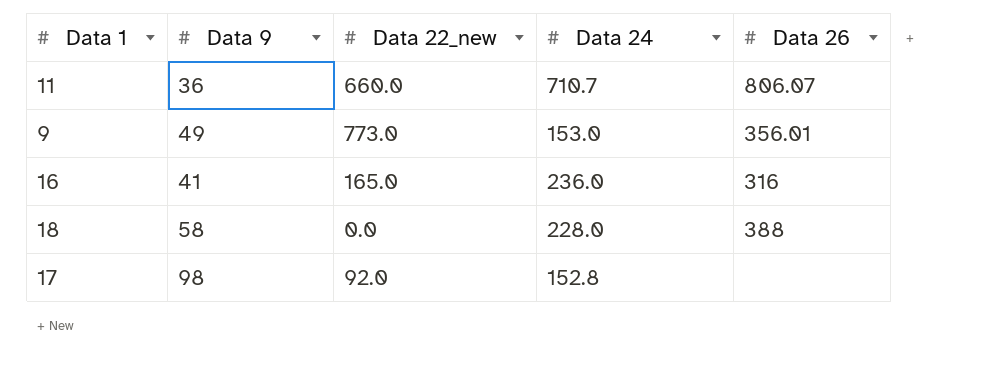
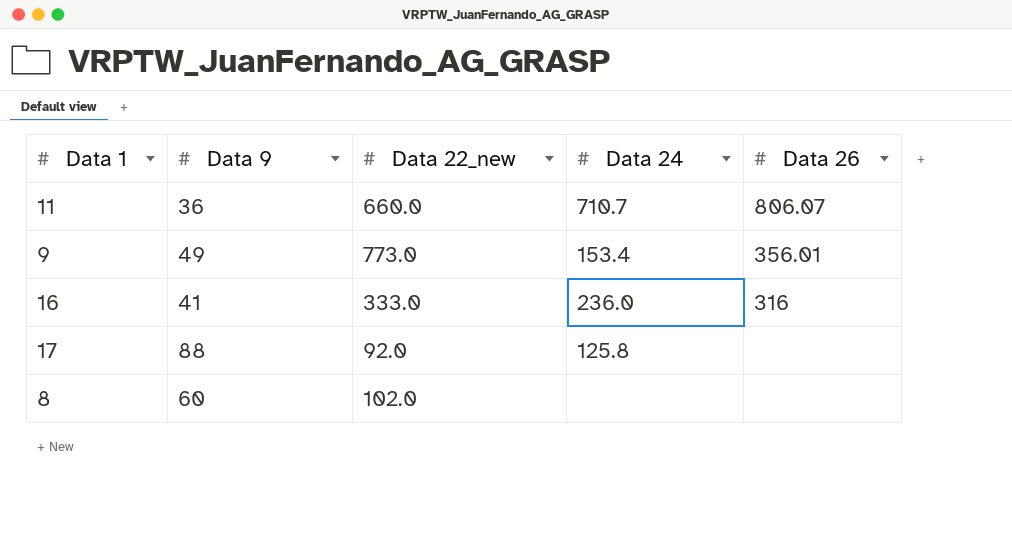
row 18: 58 | 0.0 | 228.0 | 388 -> none
9 | Data 24: 153.0 -> 153.4
16 | Data 22_new: 165.0 -> 333.0
17 | Data 9: 98 -> 88
17 | Data 24: 152.8 -> 125.8
row 8: none -> 60 | 102.0 | none | none

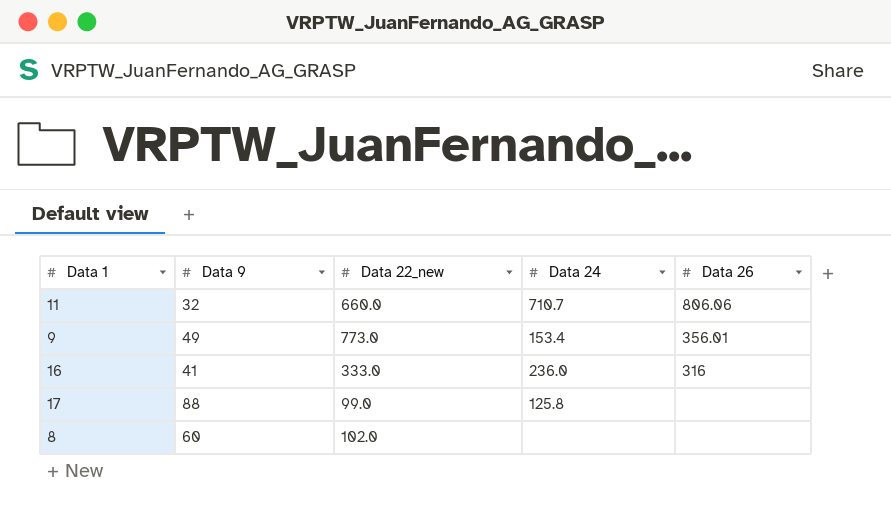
11 | Data 9: 36 -> 32
11 | Data 26: 806.07 -> 806.06
17 | Data 22_new: 92.0 -> 99.0

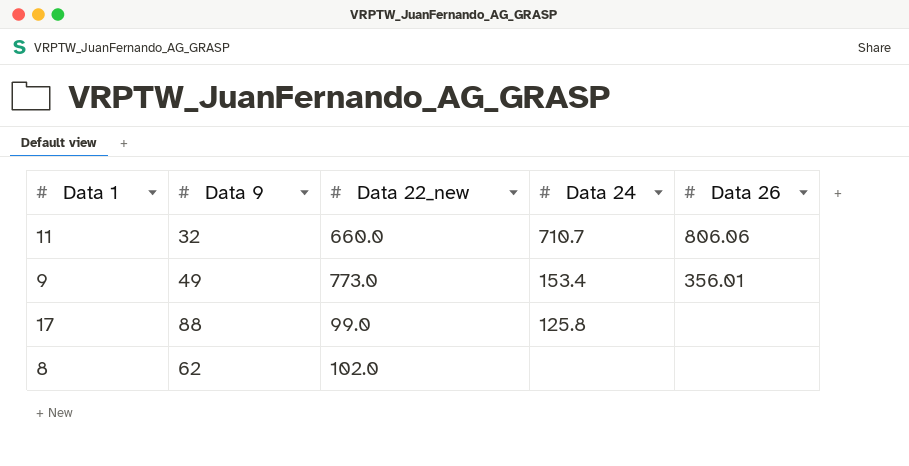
row 16: 41 | 333.0 | 236.0 | 316 -> none
8 | Data 9: 60 -> 62

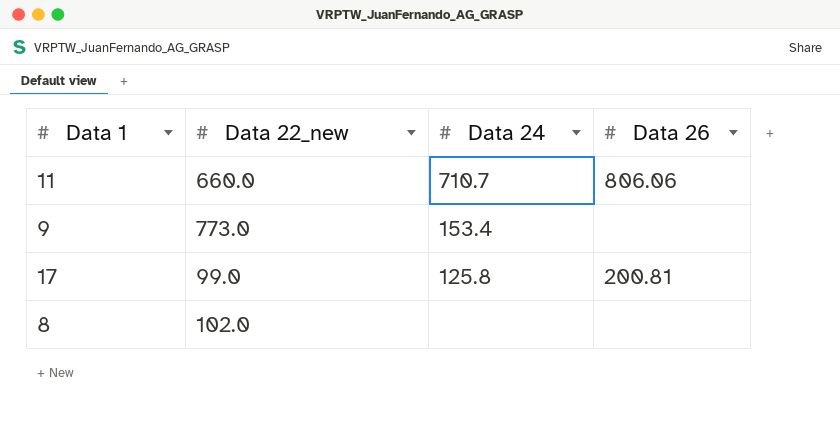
column Data 9 | position: 2 -> none
9 | Data 26: 356.01 -> none
17 | Data 26: none -> 200.81

